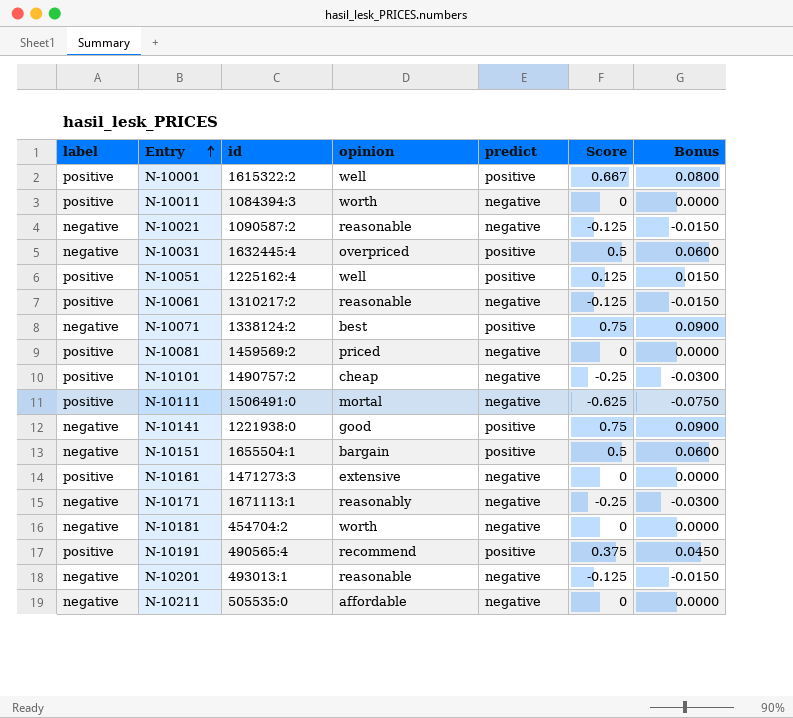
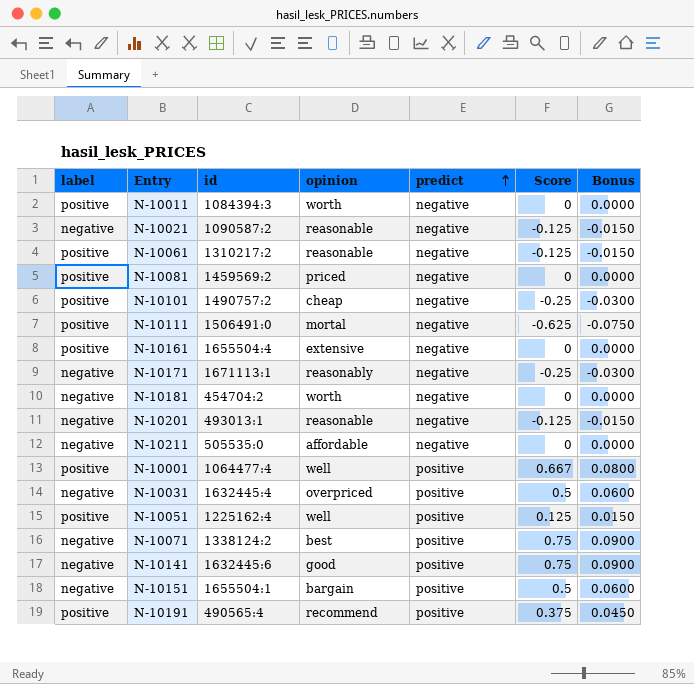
row order: Entry ascending -> predict ascending
N-10161 | id: 1471273:3 -> 1655504:4
N-10001 | id: 1615322:2 -> 1064477:4
N-10141 | id: 1221938:0 -> 1632445:6

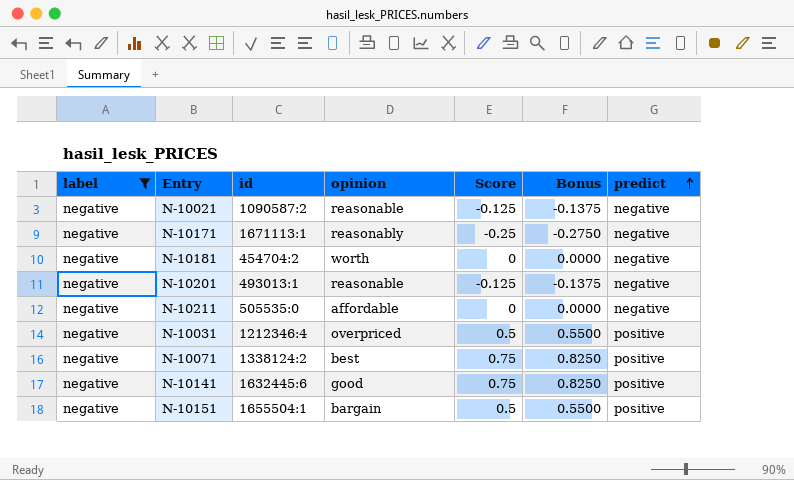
filter: none -> label = negative
column Bonus | formula: [Score] * 0.12 -> [Score] * 1.1
column predict | position: 5 -> 7
N-10031 | id: 1632445:4 -> 1212346:4

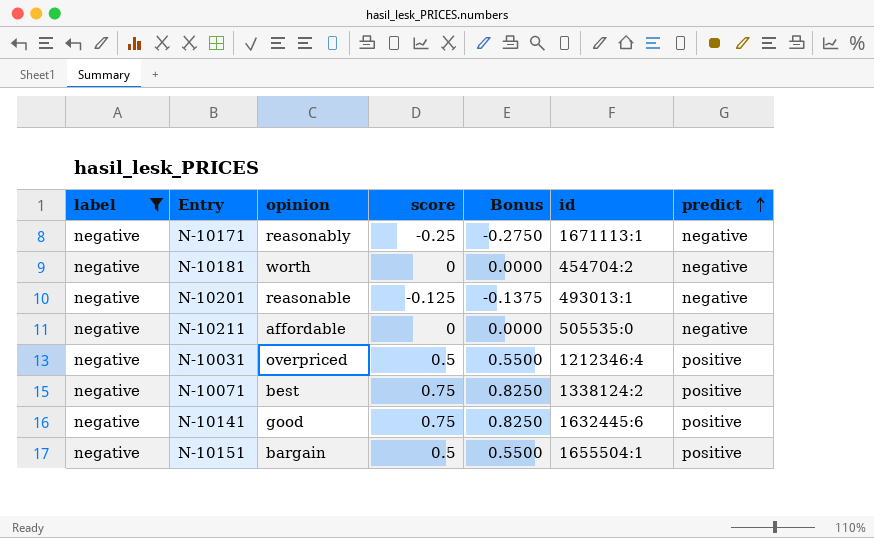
column name: Score -> score
column id | position: 3 -> 6
row N-10021: negative | 1090587:2 | reasonable | -0.125 | -0.1375 | negative -> none

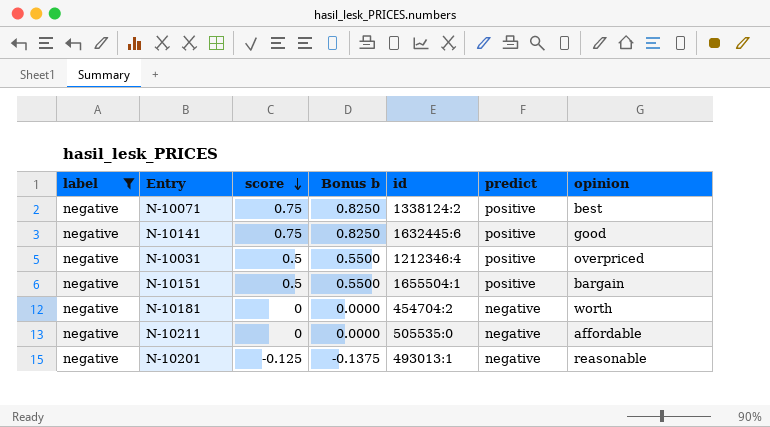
row order: predict ascending -> score descending
column name: Bonus -> Bonus b
column opinion | position: 3 -> 7
row N-10171: negative | reasonably | -0.25 | -0.2750 | 1671113:1 | negative -> none

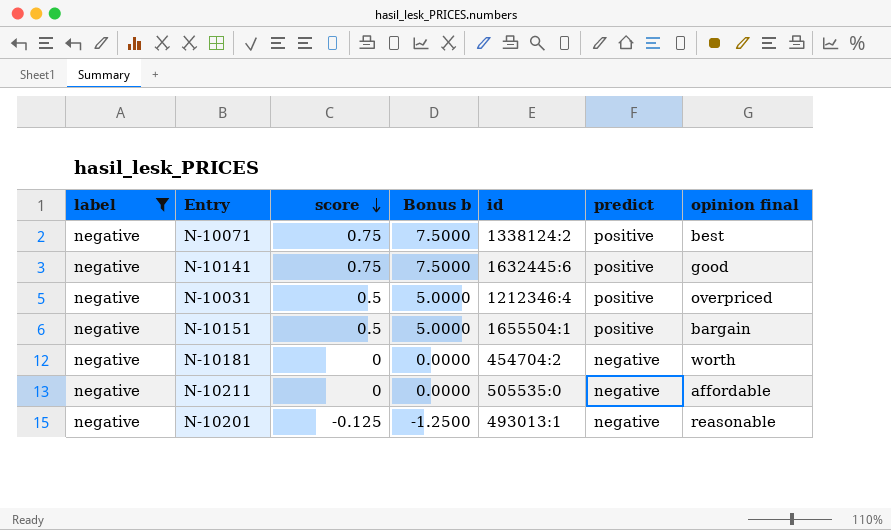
column Bonus b | formula: [score] * 1.1 -> [score] * 10
column name: opinion -> opinion final

